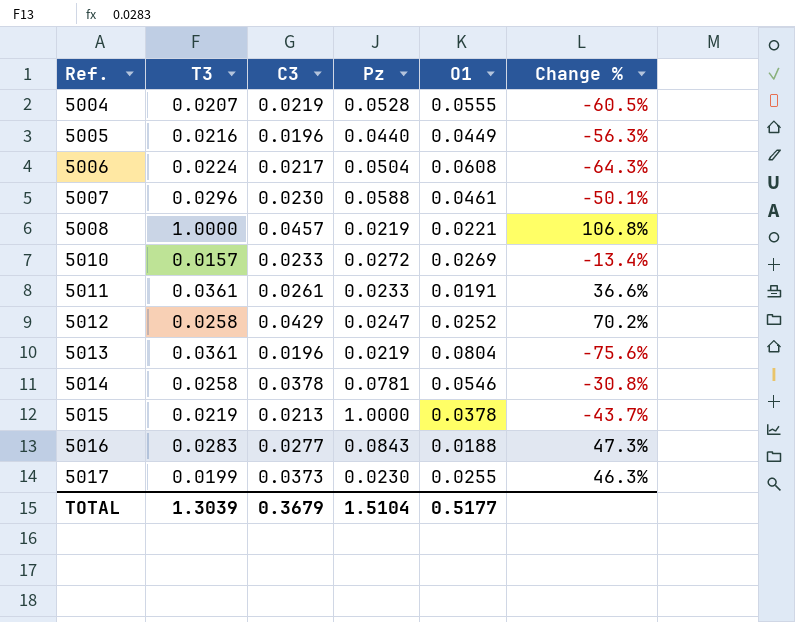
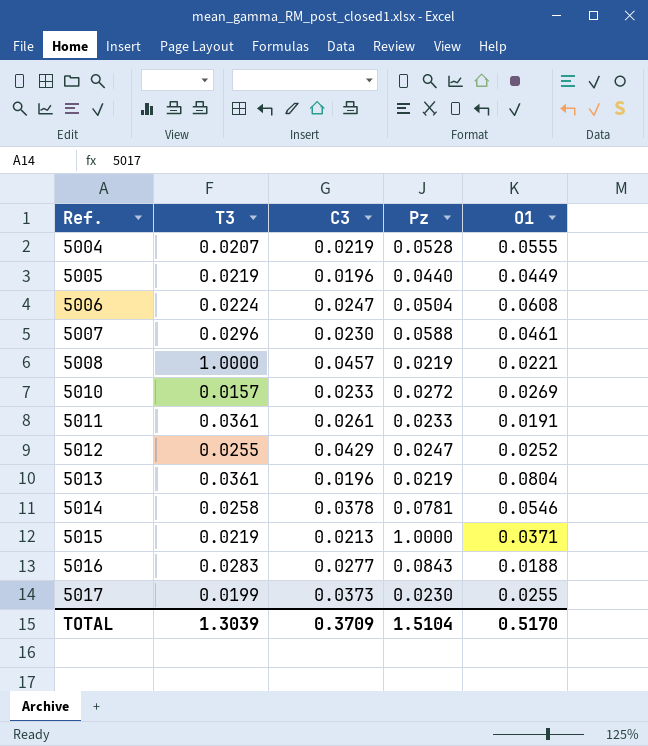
column Change % | formula: ([C3] - [O1]) / [O1] -> none
5005 | T3: 0.0216 -> 0.0219
5006 | C3: 0.0217 -> 0.0247
5012 | T3: 0.0258 -> 0.0255
5015 | O1: 0.0378 -> 0.0371
TOTAL | C3: 0.3679 -> 0.3709
TOTAL | O1: 0.5177 -> 0.5170

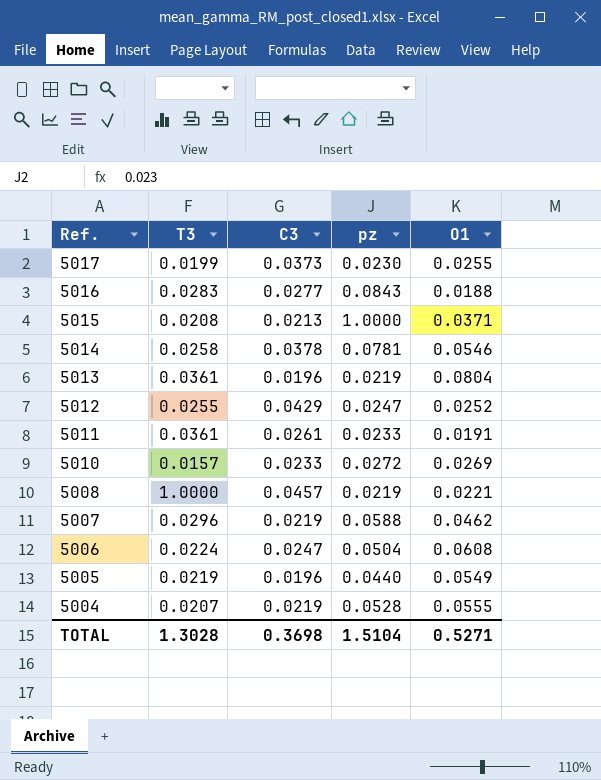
row order: Ref. ascending -> Ref. descending
column name: Pz -> pz
5015 | T3: 0.0219 -> 0.0208
5007 | C3: 0.0230 -> 0.0219
5007 | O1: 0.0461 -> 0.0462
5005 | O1: 0.0449 -> 0.0549
TOTAL | T3: 1.3039 -> 1.3028
TOTAL | C3: 0.3709 -> 0.3698
TOTAL | O1: 0.5170 -> 0.5271

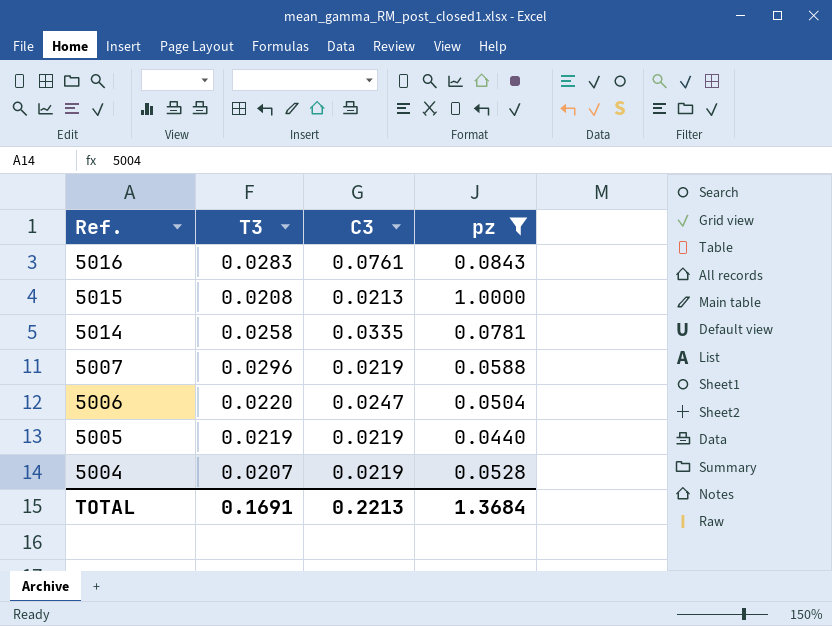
filter: none -> pz >= 0.0440
column O1 | position: 5 -> none
5016 | C3: 0.0277 -> 0.0761
5014 | C3: 0.0378 -> 0.0335
5006 | T3: 0.0224 -> 0.0220
5005 | C3: 0.0196 -> 0.0219
TOTAL | T3: 1.3028 -> 0.1691
TOTAL | C3: 0.3698 -> 0.2213
TOTAL | pz: 1.5104 -> 1.3684

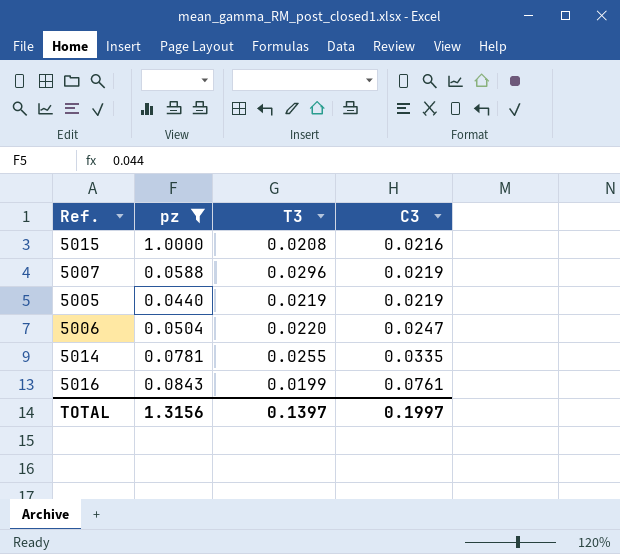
row order: Ref. descending -> C3 ascending
column pz | position: 4 -> 2
row 5004: 0.0207 | 0.0219 | 0.0528 -> none
5015 | C3: 0.0213 -> 0.0216
5014 | T3: 0.0258 -> 0.0255
5016 | T3: 0.0283 -> 0.0199
TOTAL | pz: 1.3684 -> 1.3156
TOTAL | T3: 0.1691 -> 0.1397
TOTAL | C3: 0.2213 -> 0.1997

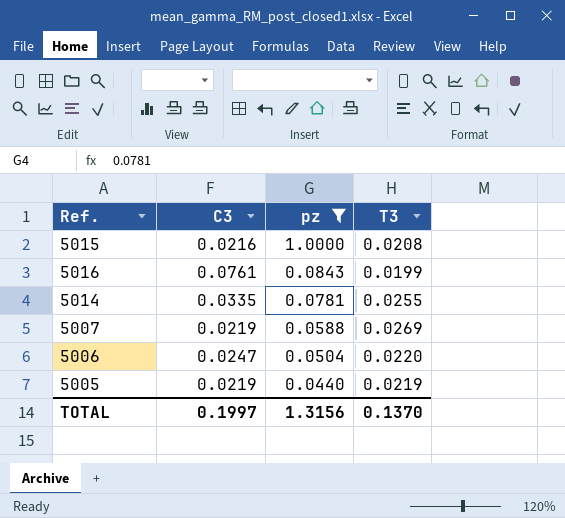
row order: C3 ascending -> pz descending
column C3 | position: 4 -> 2
5007 | T3: 0.0296 -> 0.0269
TOTAL | T3: 0.1397 -> 0.1370

